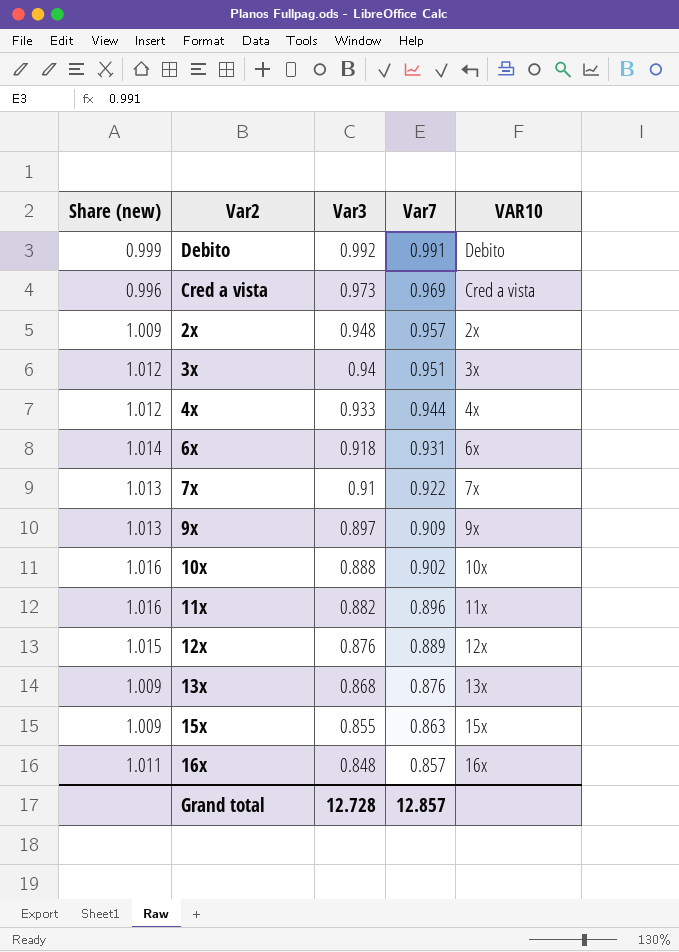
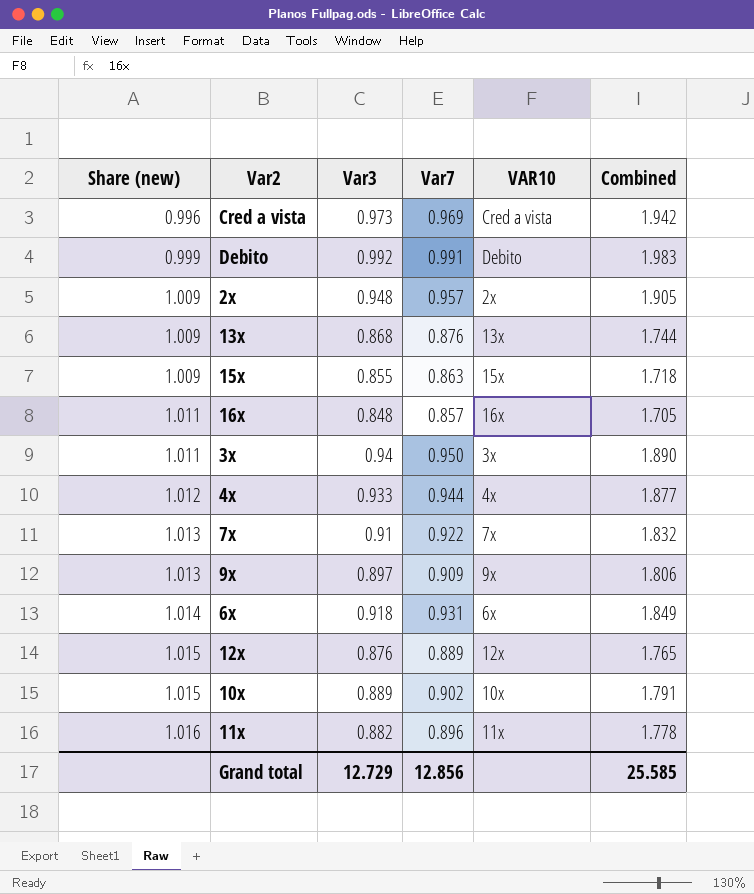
row order: Var3 descending -> Share (new) ascending
column Combined | formula: none -> [Var3] + [Var7]
3x | Share (new): 1.012 -> 1.011
3x | Var7: 0.951 -> 0.950
10x | Share (new): 1.016 -> 1.015
10x | Var3: 0.888 -> 0.889
Grand total | Var3: 12.728 -> 12.729
Grand total | Var7: 12.857 -> 12.856

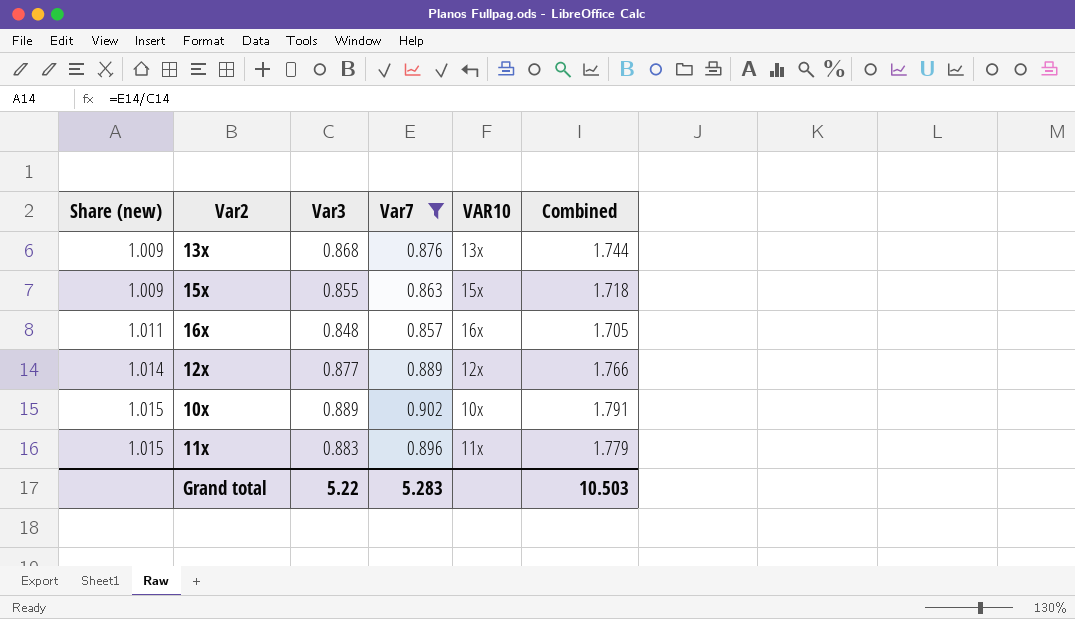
filter: none -> Var7 <= 0.902
12x | Share (new): 1.015 -> 1.014
12x | Var3: 0.876 -> 0.877
12x | Combined: 1.765 -> 1.766
11x | Share (new): 1.016 -> 1.015
11x | Var3: 0.882 -> 0.883
11x | Combined: 1.778 -> 1.779
Grand total | Var3: 12.729 -> 5.22
Grand total | Var7: 12.856 -> 5.283
Grand total | Combined: 25.585 -> 10.503

